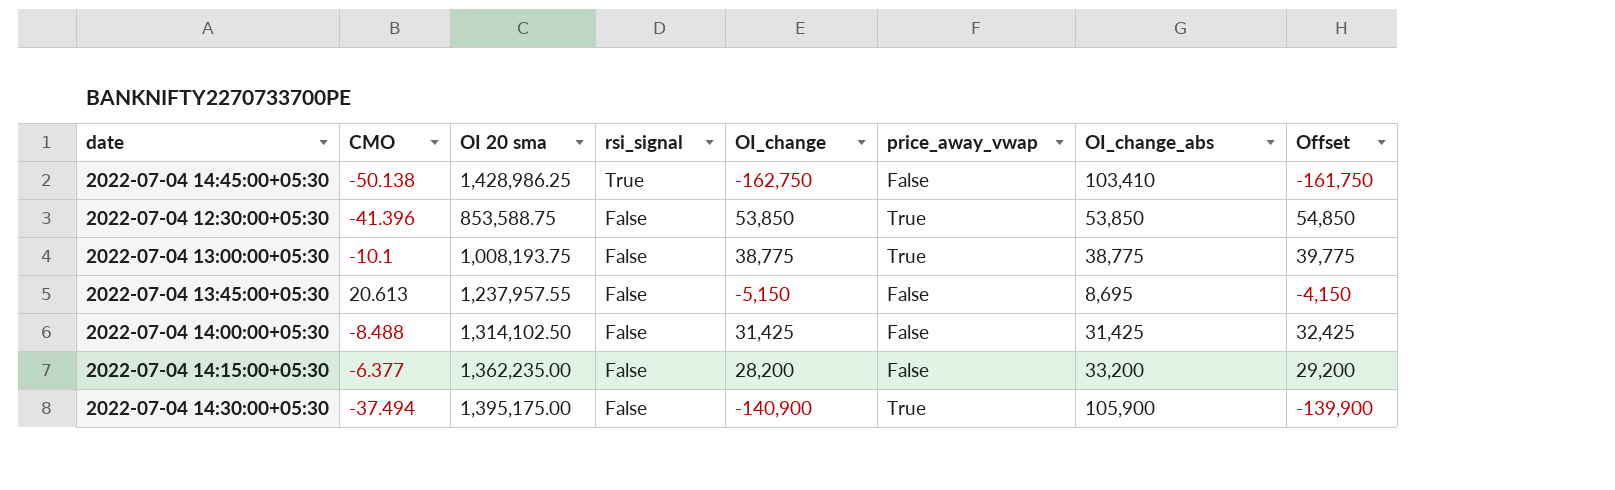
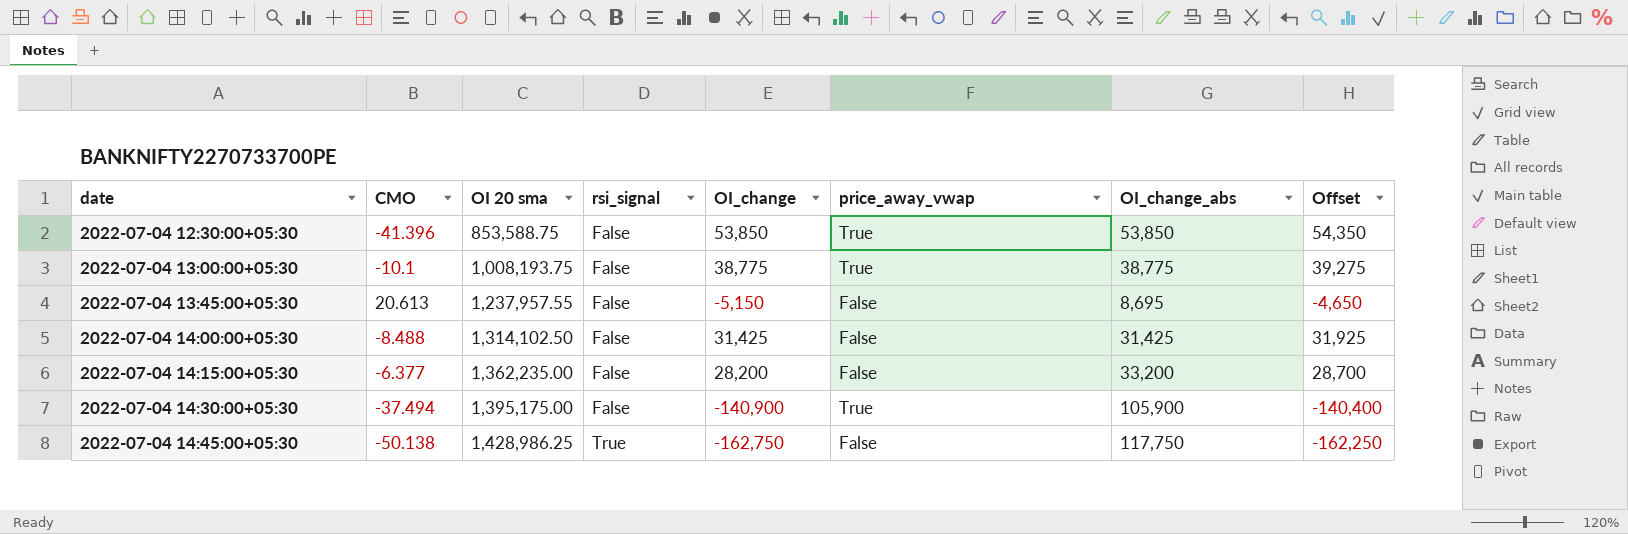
row order: rsi_signal descending -> date ascending
column Offset | formula: [OI_change] + 1000 -> [OI_change] + 500
2022-07-04 14:45:00+05:30 | OI_change_abs: 103,410 -> 117,750

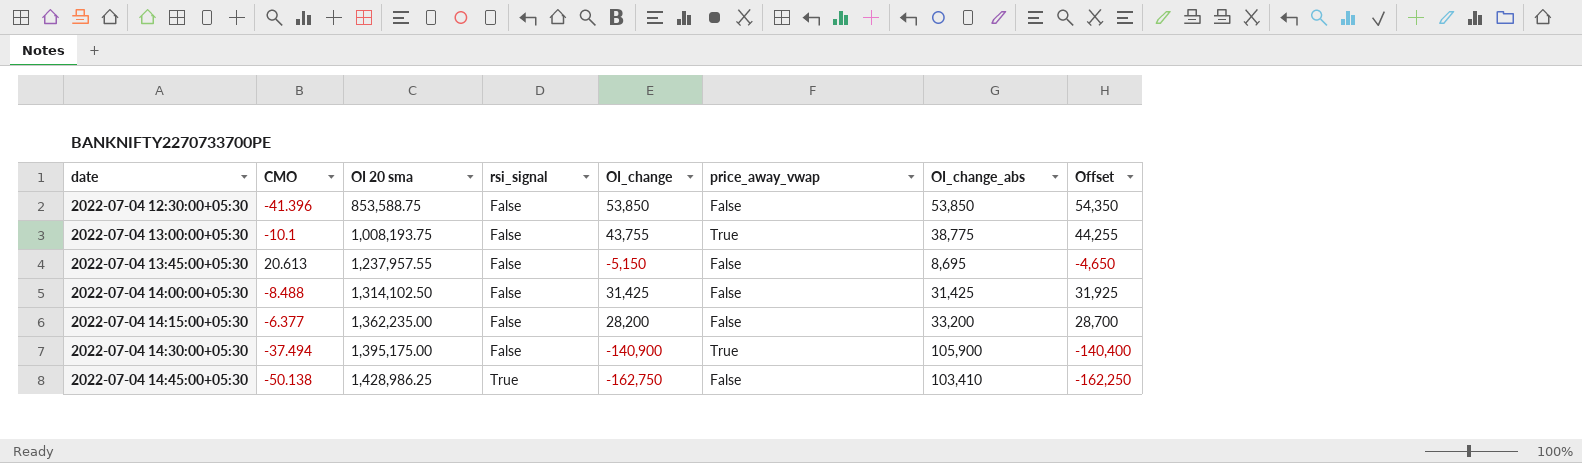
2022-07-04 12:30:00+05:30 | price_away_vwap: True -> False
2022-07-04 13:00:00+05:30 | OI_change: 38,775 -> 43,755
2022-07-04 13:00:00+05:30 | Offset: 39,275 -> 44,255
2022-07-04 14:45:00+05:30 | OI_change_abs: 117,750 -> 103,410

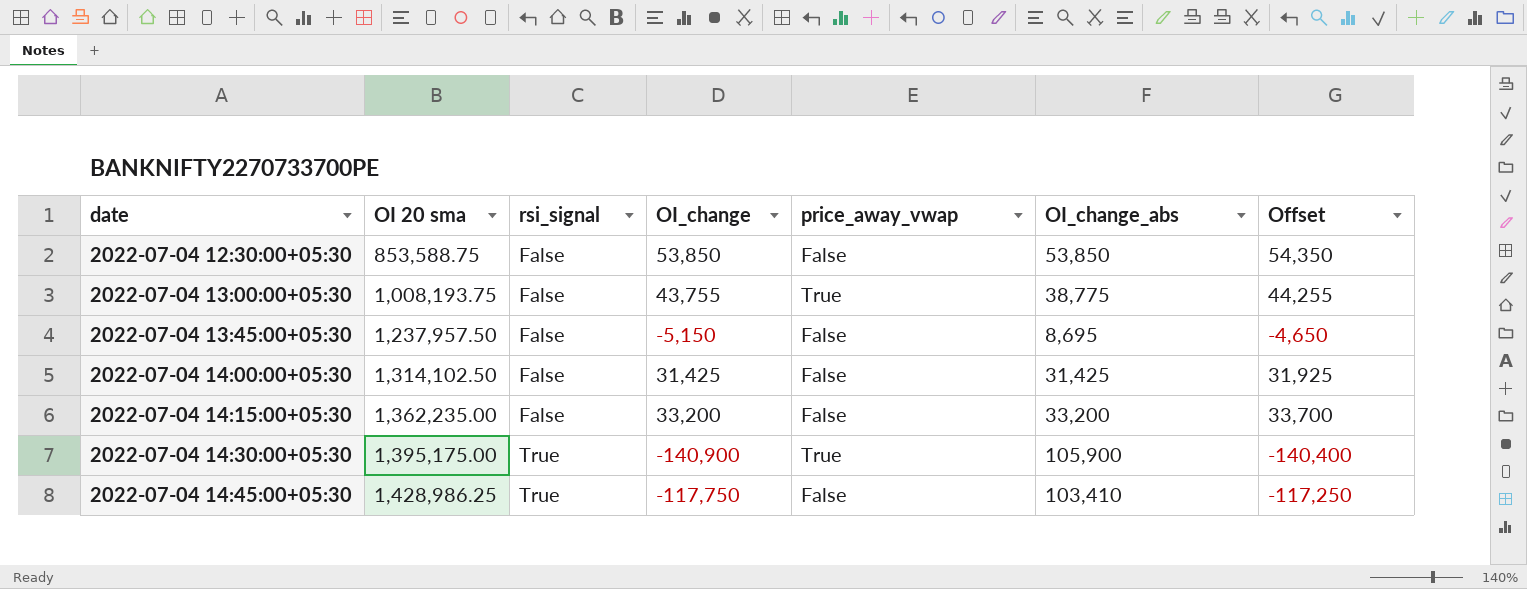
column CMO | position: 2 -> none
2022-07-04 13:45:00+05:30 | OI 20 sma: 1,237,957.55 -> 1,237,957.50
2022-07-04 14:15:00+05:30 | OI_change: 28,200 -> 33,200
2022-07-04 14:15:00+05:30 | Offset: 28,700 -> 33,700
2022-07-04 14:30:00+05:30 | rsi_signal: False -> True
2022-07-04 14:45:00+05:30 | OI_change: -162,750 -> -117,750
2022-07-04 14:45:00+05:30 | Offset: -162,250 -> -117,250

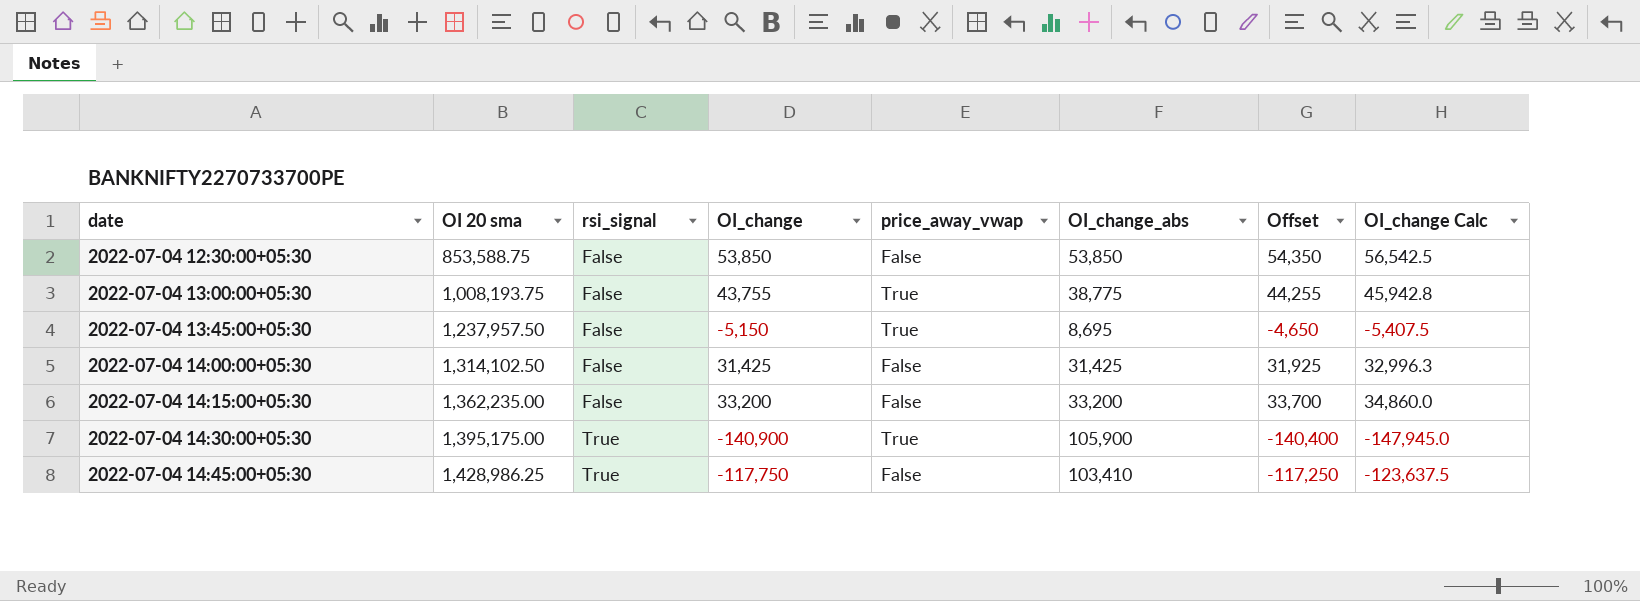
column OI_change Calc | formula: none -> [OI_change] * 1.05
2022-07-04 13:45:00+05:30 | price_away_vwap: False -> True

